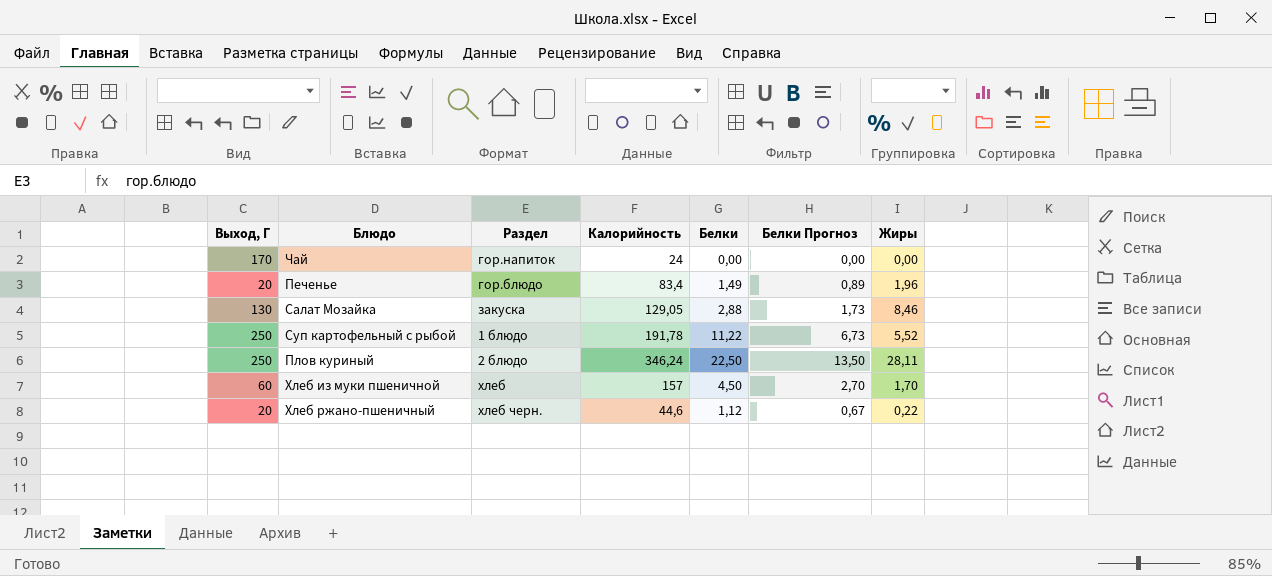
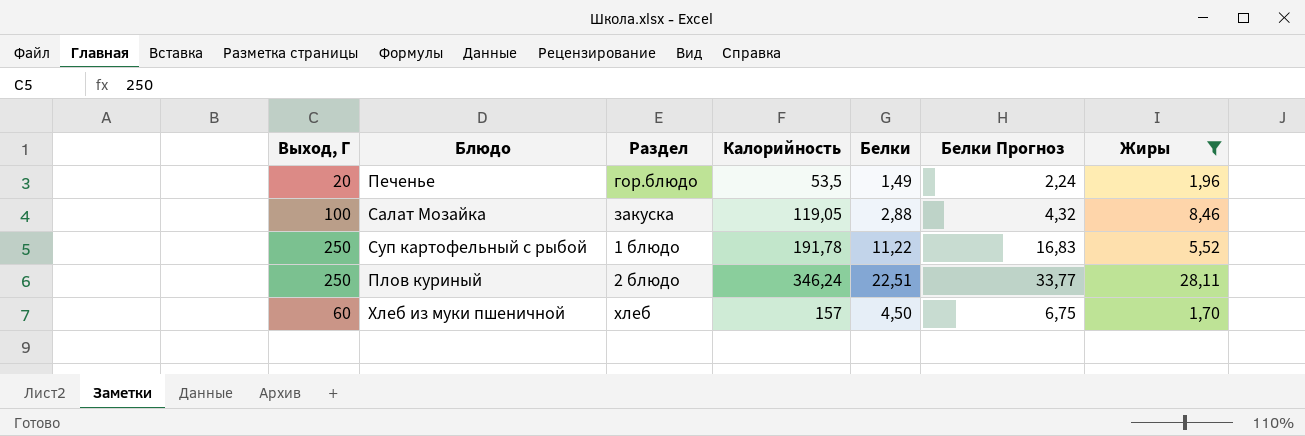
filter: none -> Жиры >= 1,70
column Белки Прогноз | formula: [Белки] * 0,6 -> [Белки] * 1,5
Печенье | Калорийность: 83,4 -> 53,5
Салат Мозайка | Выход, Г: 130 -> 100
Салат Мозайка | Калорийность: 129,05 -> 119,05
Плов куриный | Белки: 22,50 -> 22,51

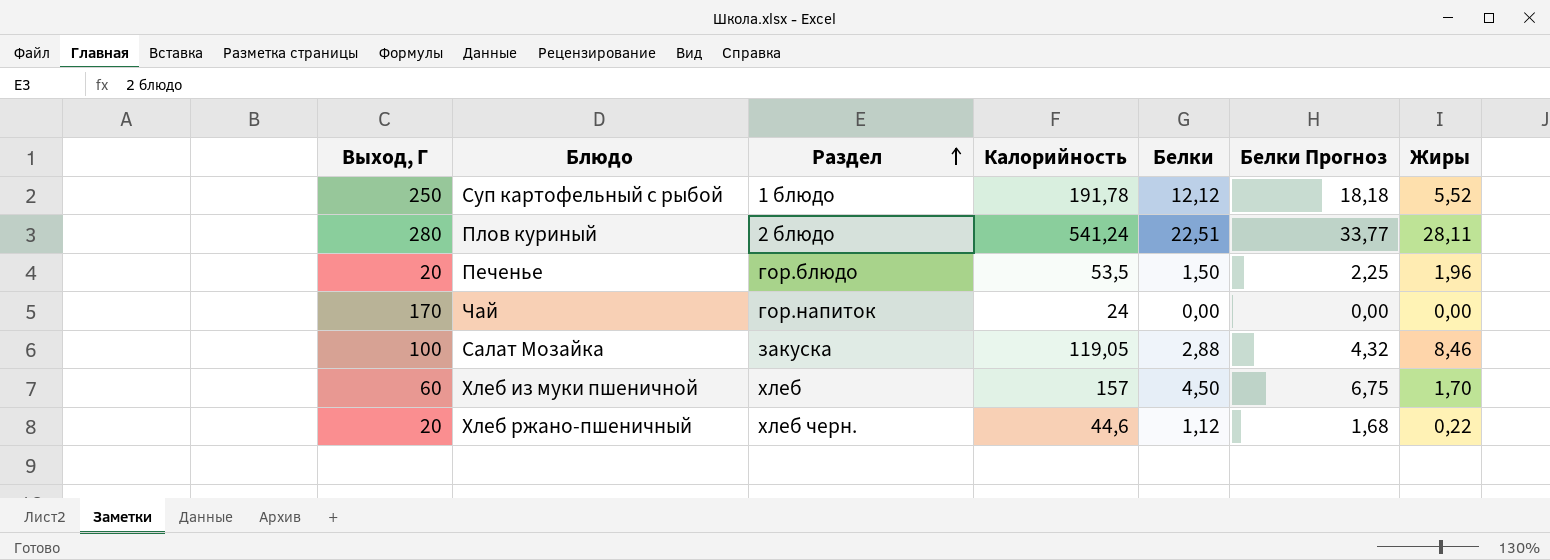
filter: Жиры >= 1,70 -> none
row order: none -> Раздел ascending
Суп картофельный с рыбой | Белки: 11,22 -> 12,12
Суп картофельный с рыбой | Белки Прогноз: 16,83 -> 18,18
Плов куриный | Выход, Г: 250 -> 280
Плов куриный | Калорийность: 346,24 -> 541,24
Печенье | Белки: 1,49 -> 1,50
Печенье | Белки Прогноз: 2,24 -> 2,25

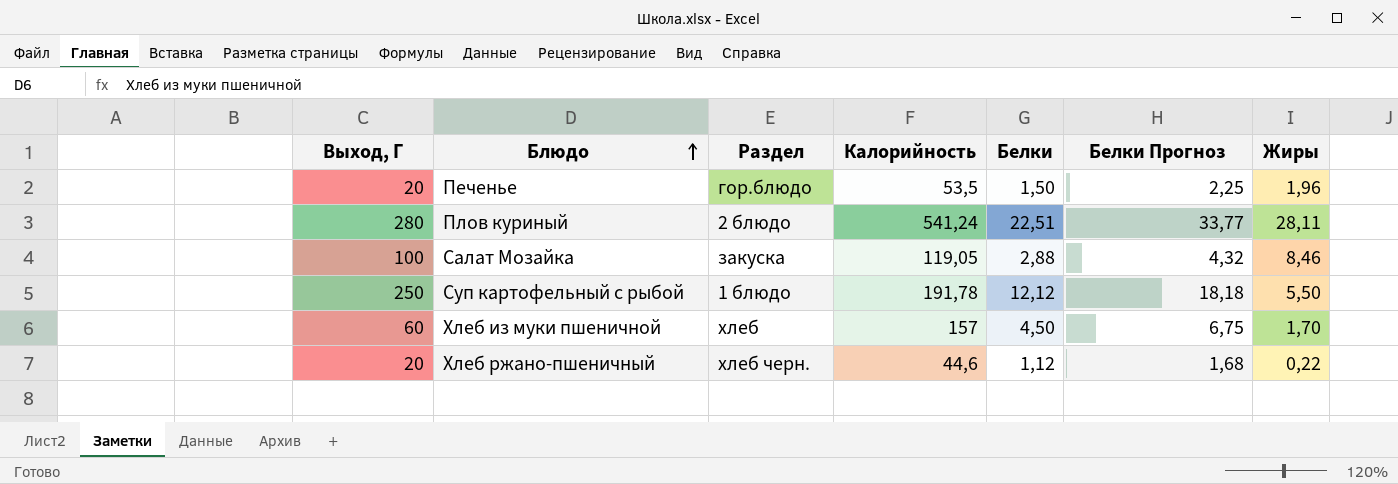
row order: Раздел ascending -> Блюдо ascending
row Чай: 170 | гор.напиток | 24 | 0,00 | 0,00 | 0,00 -> none
Суп картофельный с рыбой | Жиры: 5,52 -> 5,50

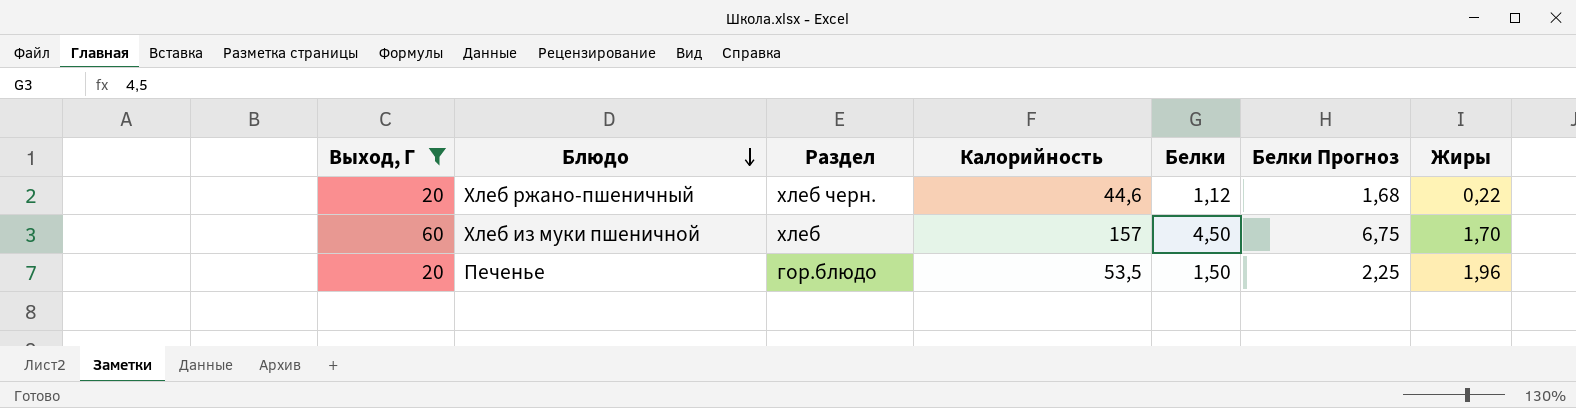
filter: none -> Выход, Г <= 60
row order: Блюдо ascending -> Блюдо descending

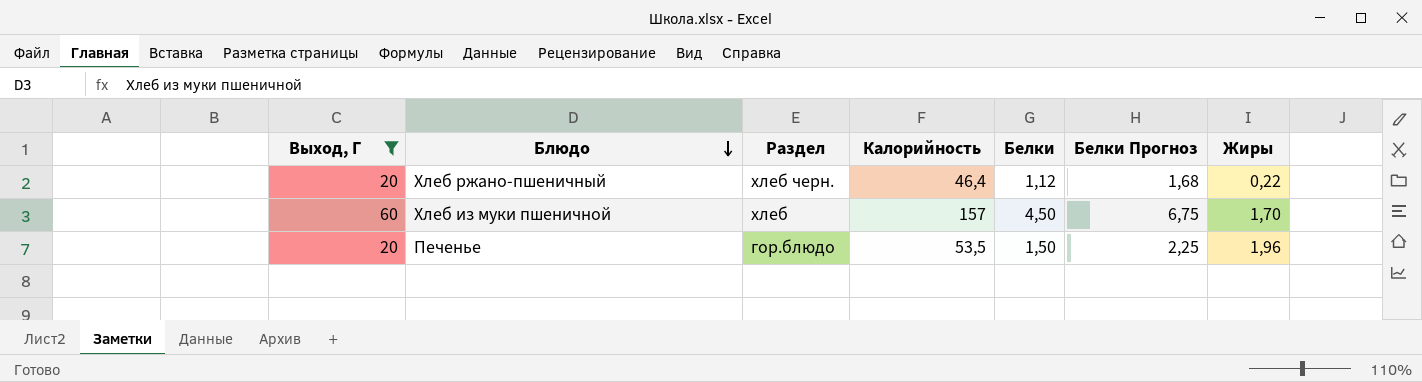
Хлеб ржано-пшеничный | Калорийность: 44,6 -> 46,4

